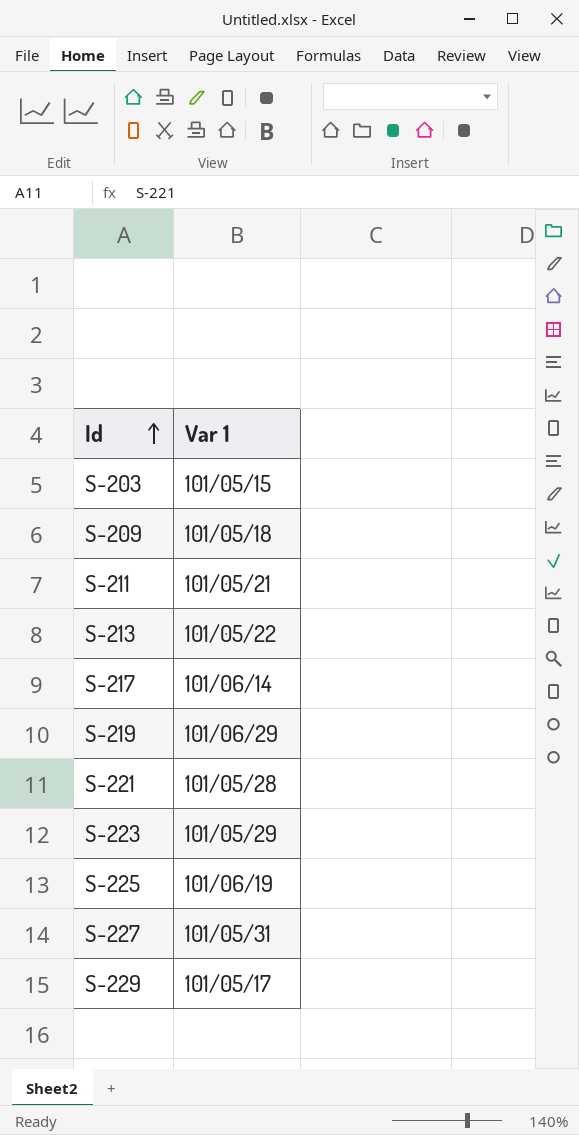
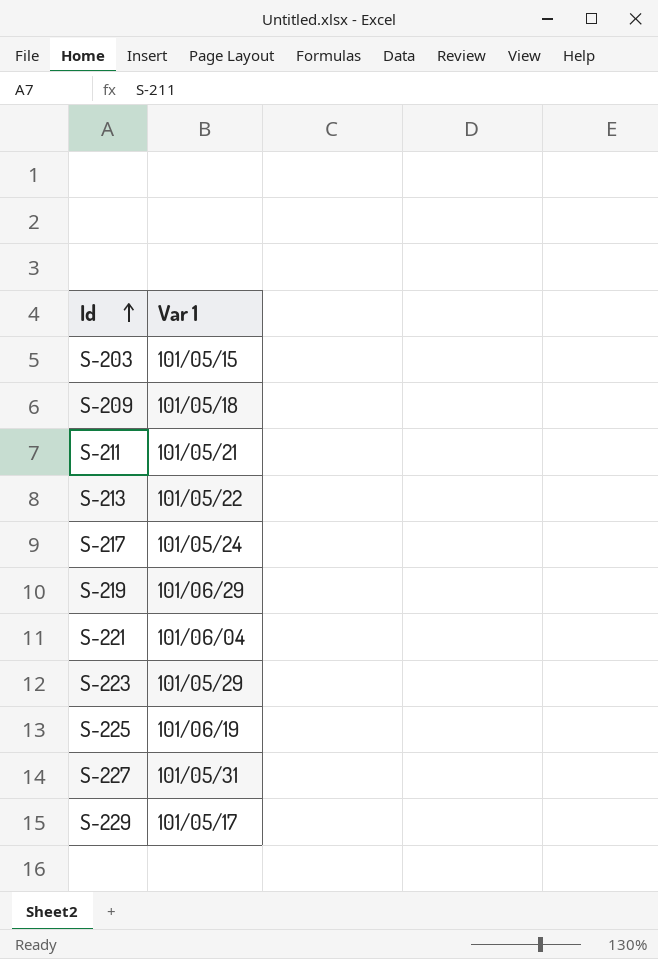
S-217 | Var 1: 101/06/14 -> 101/05/24
S-221 | Var 1: 101/05/28 -> 101/06/04

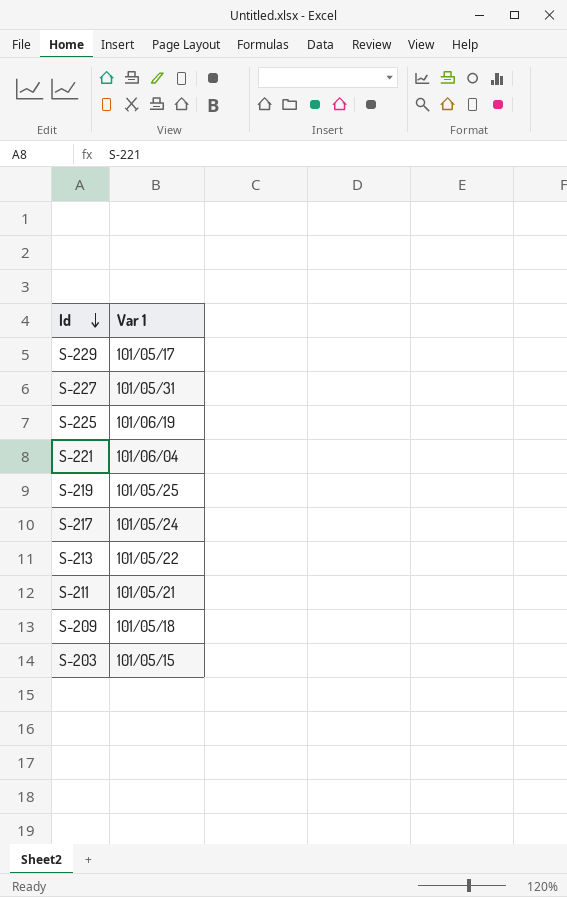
row order: Id ascending -> Id descending
row S-223: 101/05/29 -> none
S-219 | Var 1: 101/06/29 -> 101/05/25

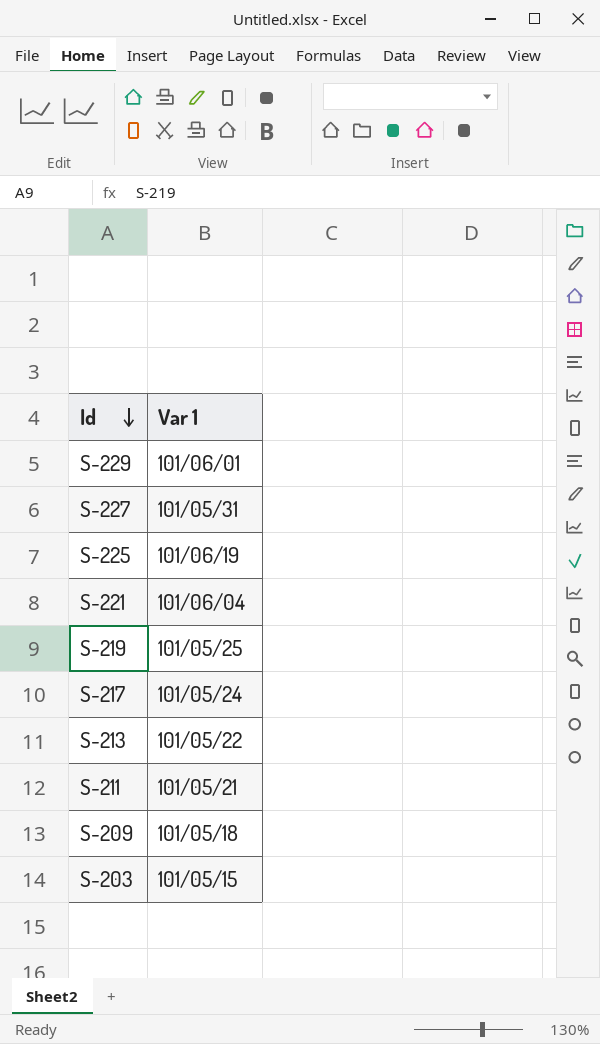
S-229 | Var 1: 101/05/17 -> 101/06/01

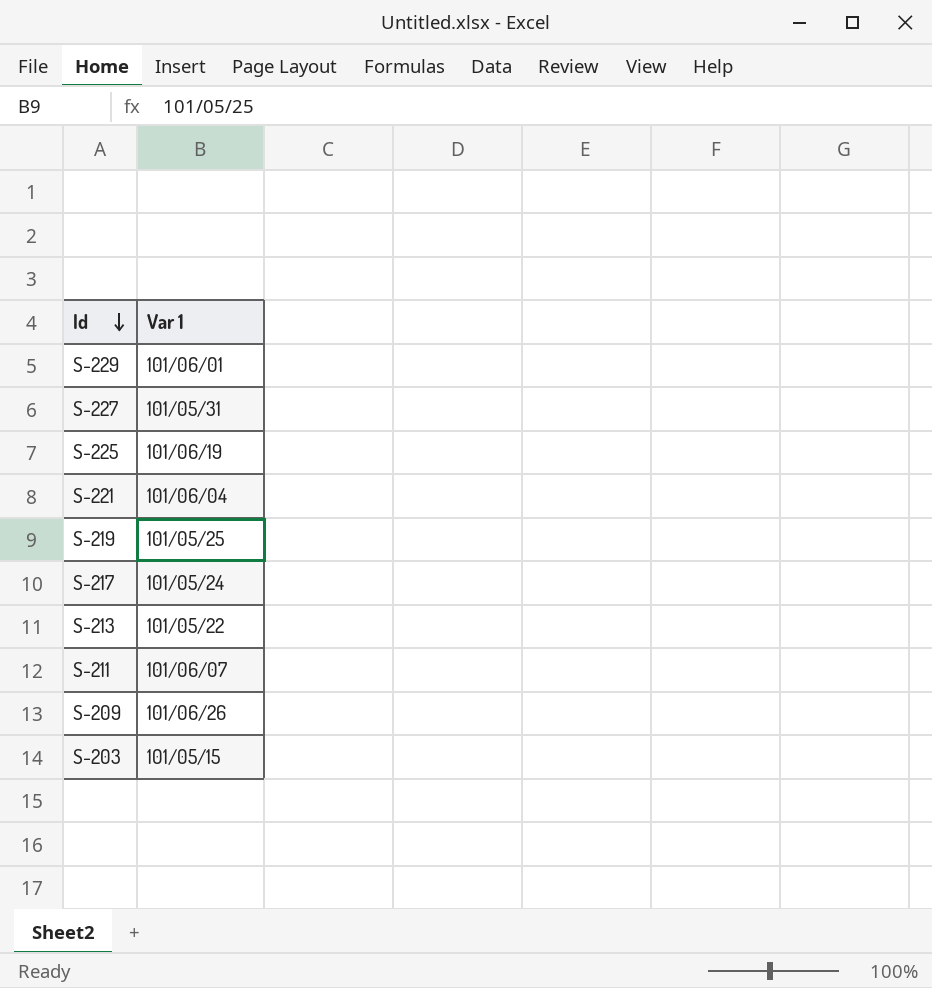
S-211 | Var 1: 101/05/21 -> 101/06/07
S-209 | Var 1: 101/05/18 -> 101/06/26

